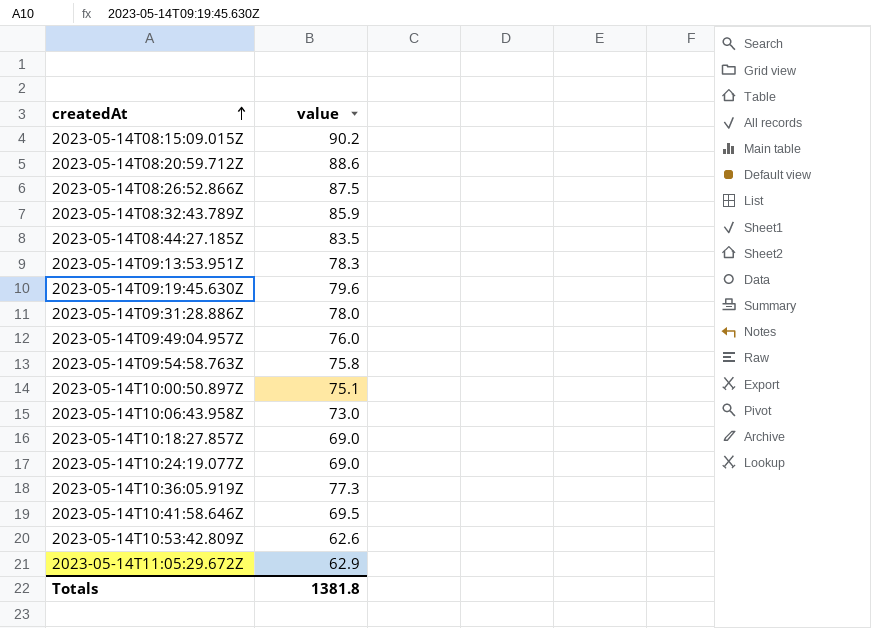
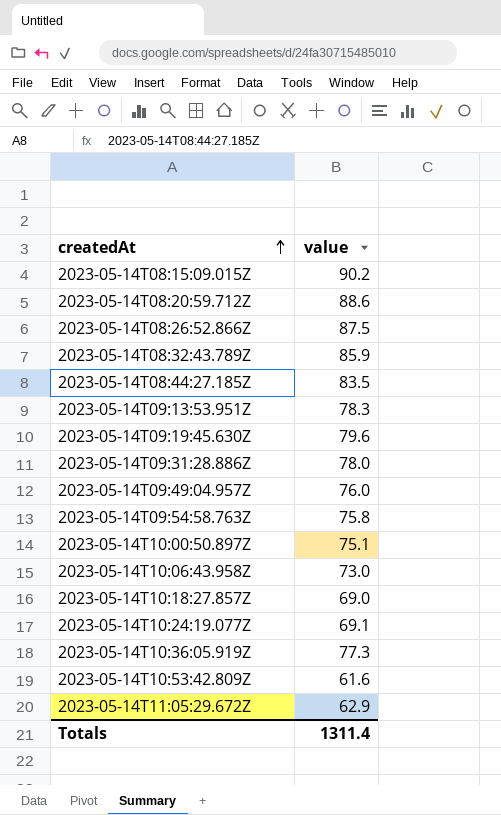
row 2023-05-14T10:41:58.646Z: 69.5 -> none
2023-05-14T10:24:19.077Z | value: 69.0 -> 69.1
2023-05-14T10:53:42.809Z | value: 62.6 -> 61.6
Totals | value: 1381.8 -> 1311.4

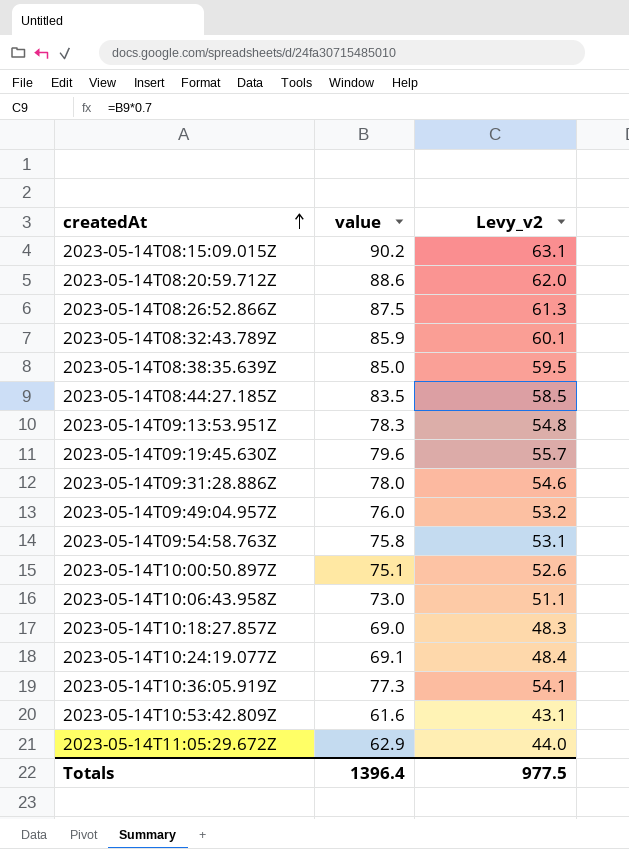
column Levy_v2 | formula: none -> [value] * 0.7
row 2023-05-14T08:38:35.639Z: none -> 85.0 | 59.5
Totals | value: 1311.4 -> 1396.4

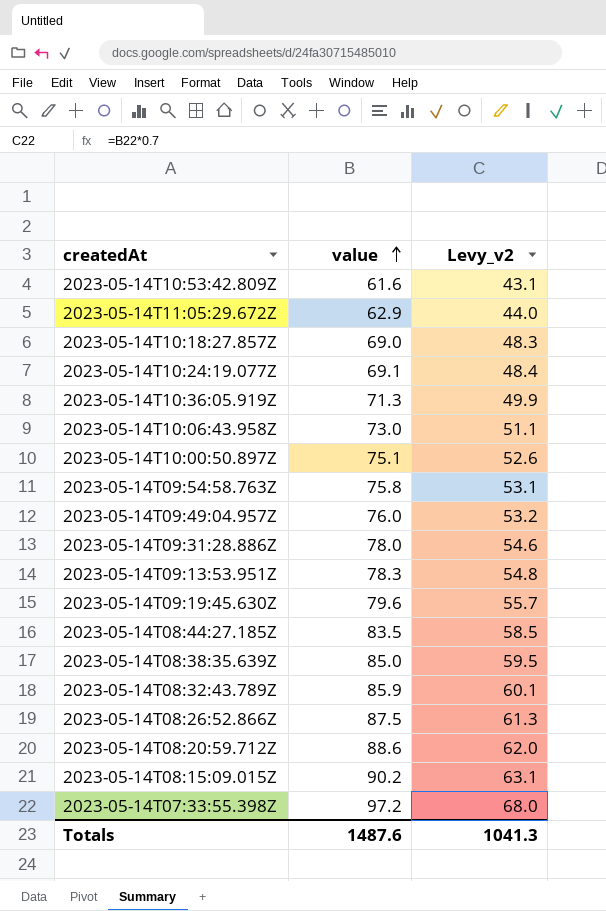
row order: createdAt ascending -> value ascending
2023-05-14T10:36:05.919Z | value: 77.3 -> 71.3
2023-05-14T10:36:05.919Z | Levy_v2: 54.1 -> 49.9
row 2023-05-14T07:33:55.398Z: none -> 97.2 | 68.0
Totals | value: 1396.4 -> 1487.6
Totals | Levy_v2: 977.5 -> 1041.3

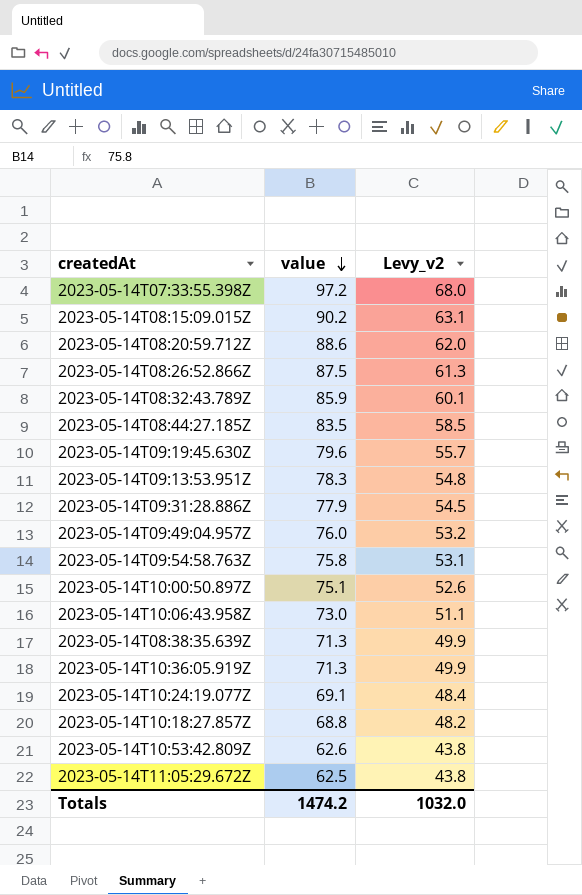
row order: value ascending -> value descending
2023-05-14T09:31:28.886Z | value: 78.0 -> 77.9
2023-05-14T09:31:28.886Z | Levy_v2: 54.6 -> 54.5
2023-05-14T08:38:35.639Z | value: 85.0 -> 71.3
2023-05-14T08:38:35.639Z | Levy_v2: 59.5 -> 49.9
2023-05-14T10:18:27.857Z | value: 69.0 -> 68.8
2023-05-14T10:18:27.857Z | Levy_v2: 48.3 -> 48.2
2023-05-14T10:53:42.809Z | value: 61.6 -> 62.6
2023-05-14T10:53:42.809Z | Levy_v2: 43.1 -> 43.8
2023-05-14T11:05:29.672Z | value: 62.9 -> 62.5
2023-05-14T11:05:29.672Z | Levy_v2: 44.0 -> 43.8
Totals | value: 1487.6 -> 1474.2
Totals | Levy_v2: 1041.3 -> 1032.0

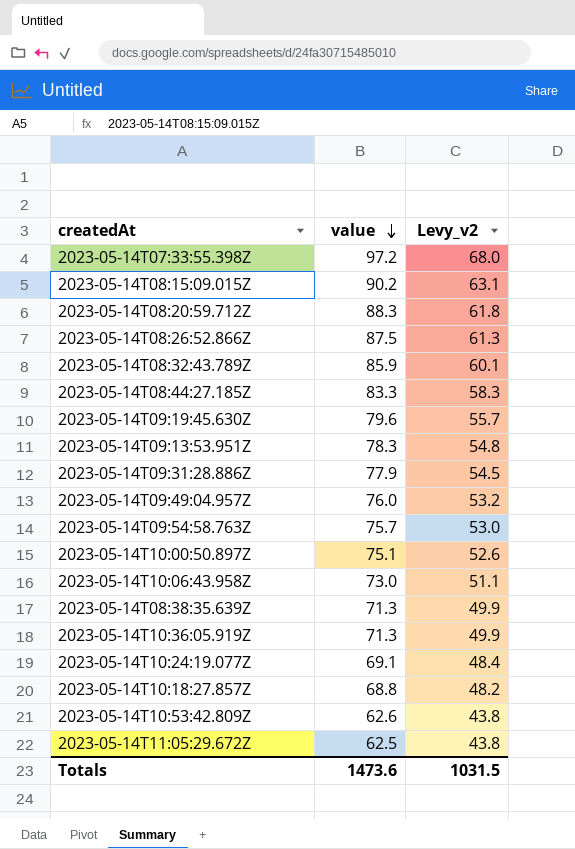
2023-05-14T08:20:59.712Z | value: 88.6 -> 88.3
2023-05-14T08:20:59.712Z | Levy_v2: 62.0 -> 61.8
2023-05-14T08:44:27.185Z | value: 83.5 -> 83.3
2023-05-14T08:44:27.185Z | Levy_v2: 58.5 -> 58.3
2023-05-14T09:54:58.763Z | value: 75.8 -> 75.7
2023-05-14T09:54:58.763Z | Levy_v2: 53.1 -> 53.0
Totals | value: 1474.2 -> 1473.6
Totals | Levy_v2: 1032.0 -> 1031.5

